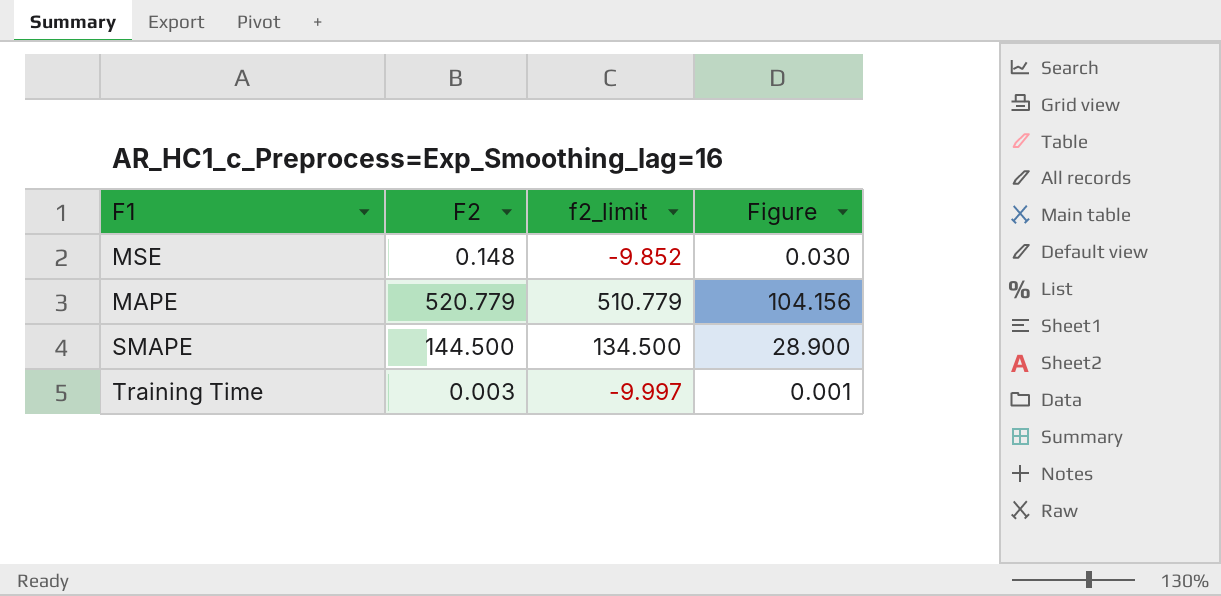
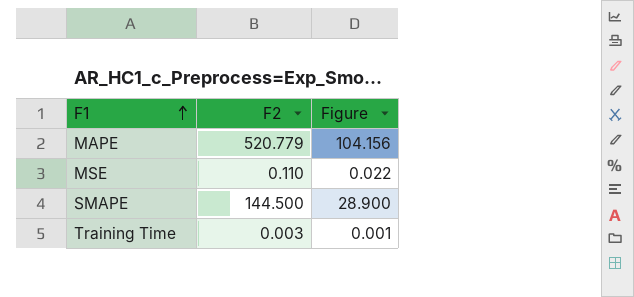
row order: none -> F1 ascending
column f2_limit | formula: [F2] - 10 -> none
MSE | F2: 0.148 -> 0.110
MSE | Figure: 0.030 -> 0.022

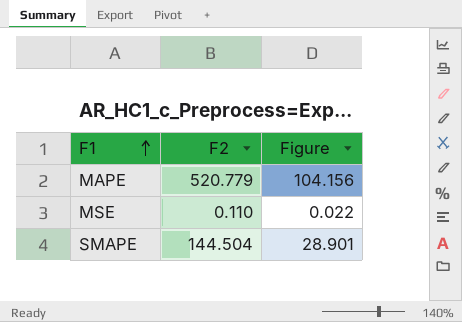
row Training Time: 0.003 | 0.001 -> none
SMAPE | F2: 144.500 -> 144.504
SMAPE | Figure: 28.900 -> 28.901

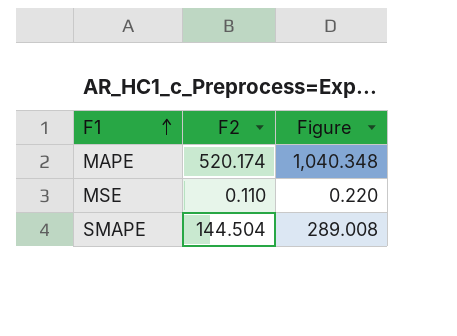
column Figure | formula: [F2] * 0.2 -> [F2] * 2
MAPE | F2: 520.779 -> 520.174

